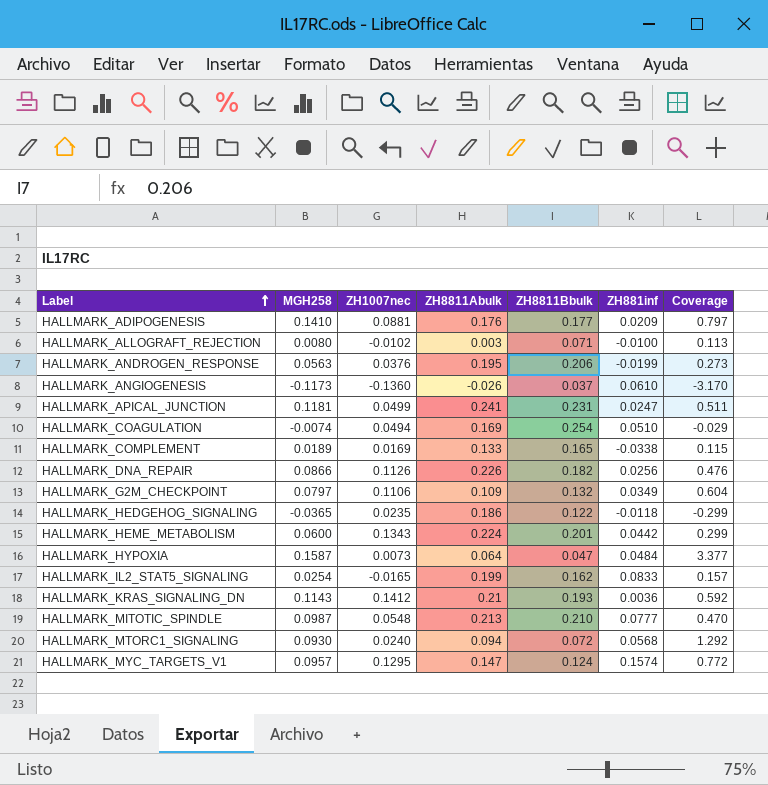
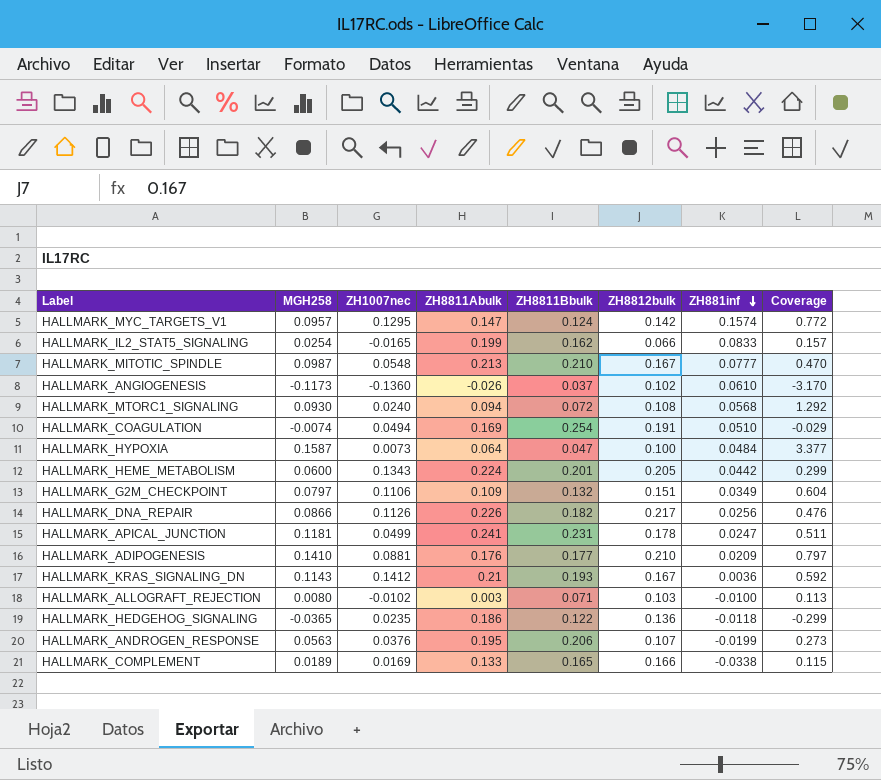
row order: Label ascending -> ZH881inf descending
column ZH8812bulk | position: none -> 6

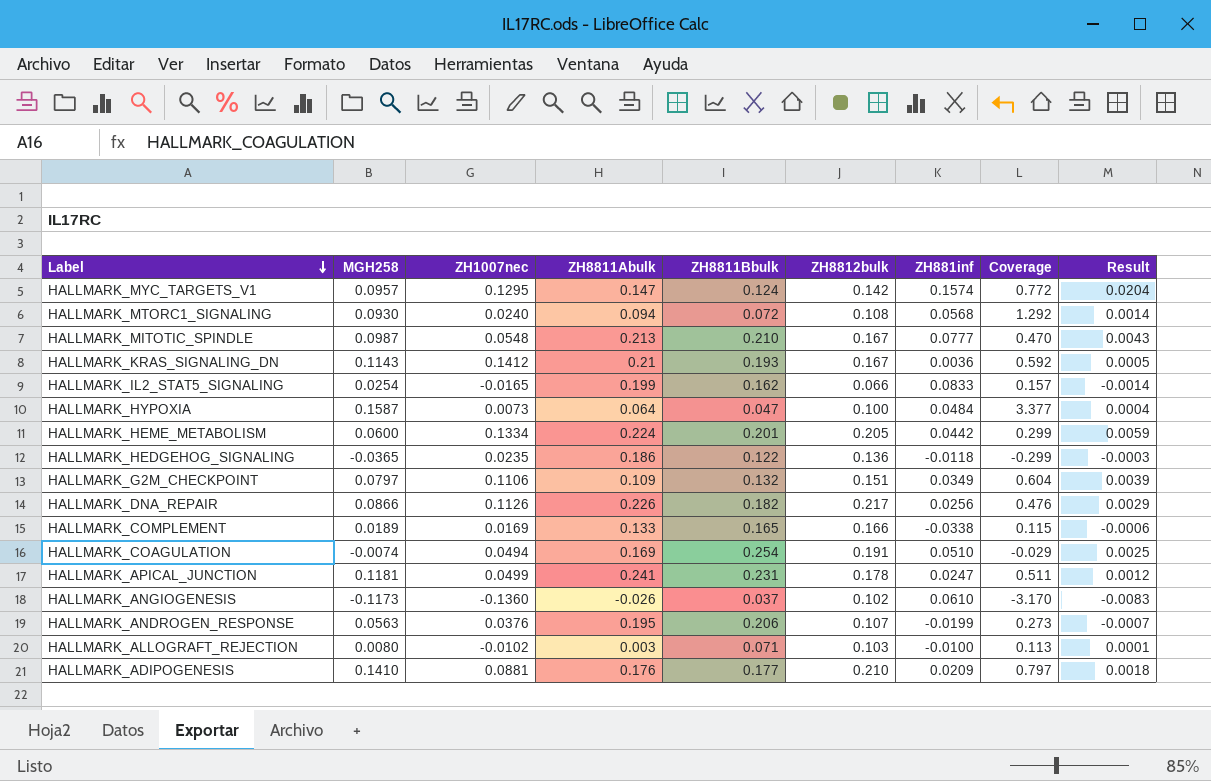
row order: ZH881inf descending -> Label descending
column Result | formula: none -> [ZH1007nec] * [ZH881inf]
HALLMARK_HEME_METABOLISM | ZH1007nec: 0.1343 -> 0.1334

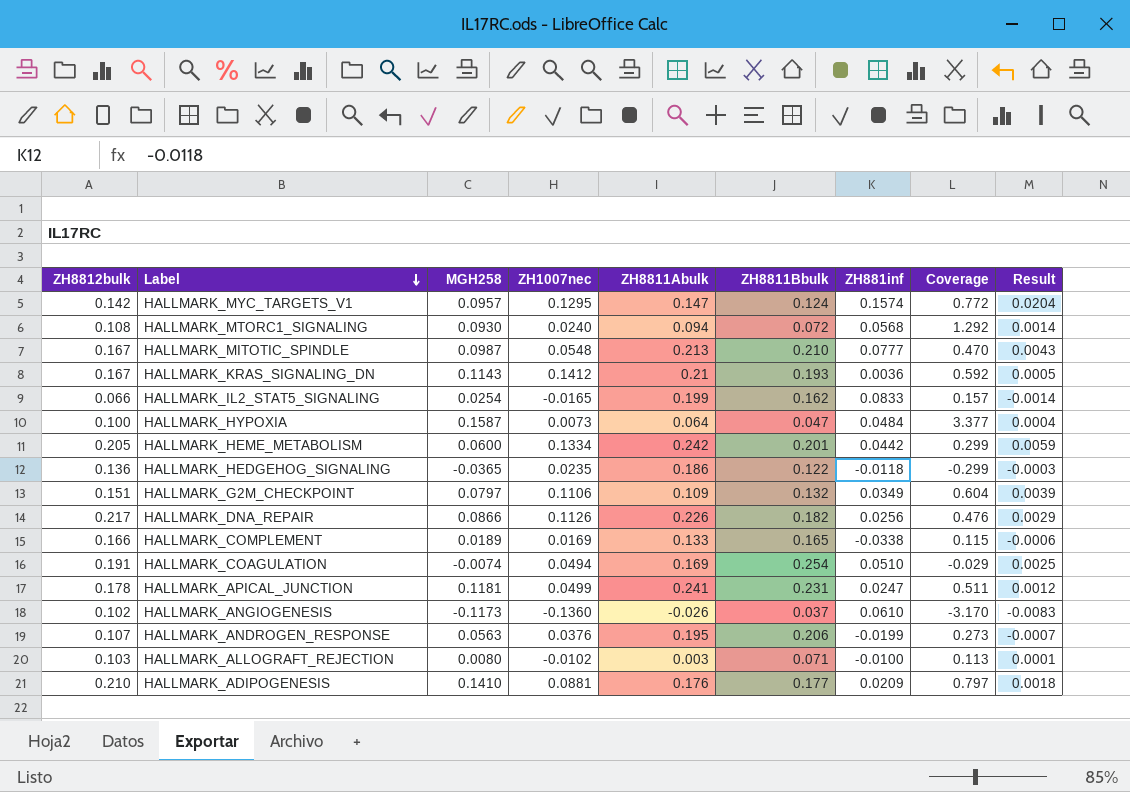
column ZH8812bulk | position: 6 -> 1
HALLMARK_HEME_METABOLISM | ZH8811Abulk: 0.224 -> 0.242

